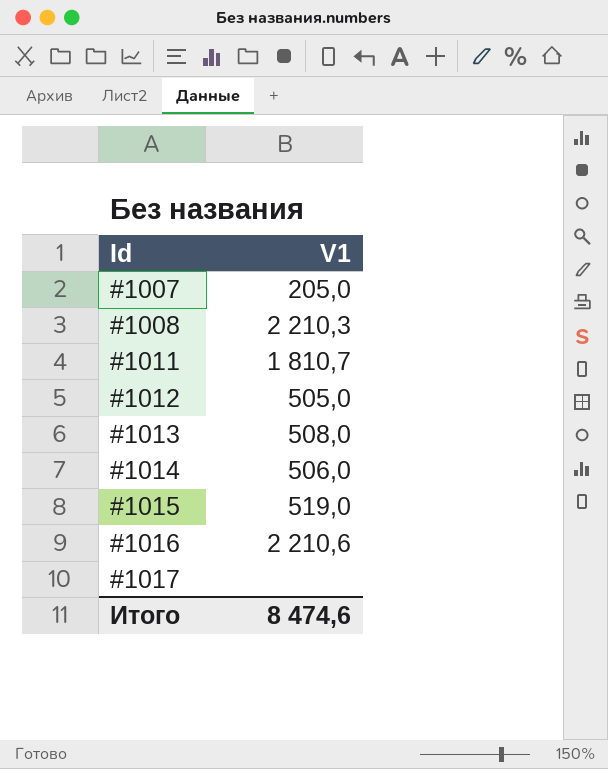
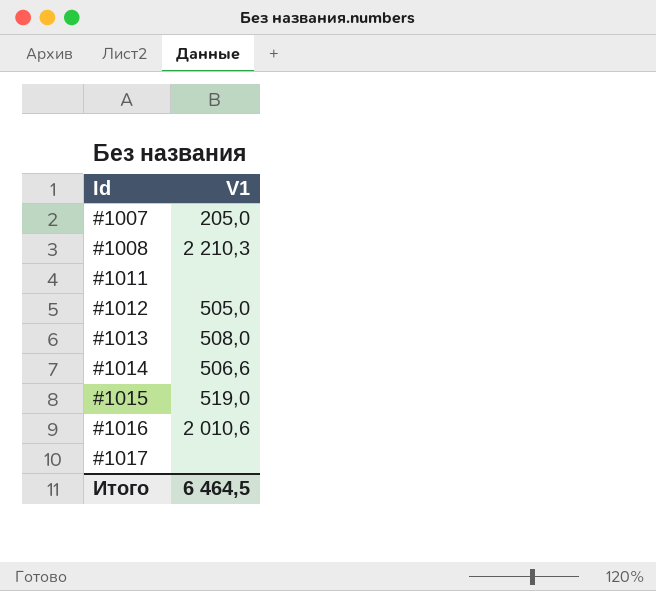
#1011 | V1: 1 810,7 -> none
#1014 | V1: 506,0 -> 506,6
#1016 | V1: 2 210,6 -> 2 010,6
Итого | V1: 8 474,6 -> 6 464,5

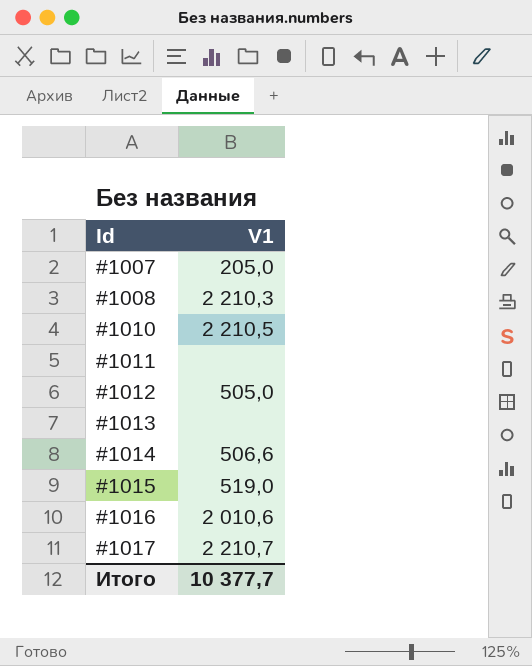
row #1010: none -> 2 210,5
#1013 | V1: 508,0 -> none
#1017 | V1: none -> 2 210,7
Итого | V1: 6 464,5 -> 10 377,7

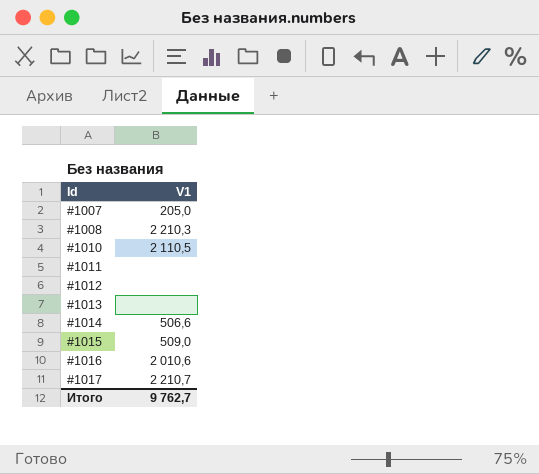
#1010 | V1: 2 210,5 -> 2 110,5
#1012 | V1: 505,0 -> none
#1015 | V1: 519,0 -> 509,0
Итого | V1: 10 377,7 -> 9 762,7

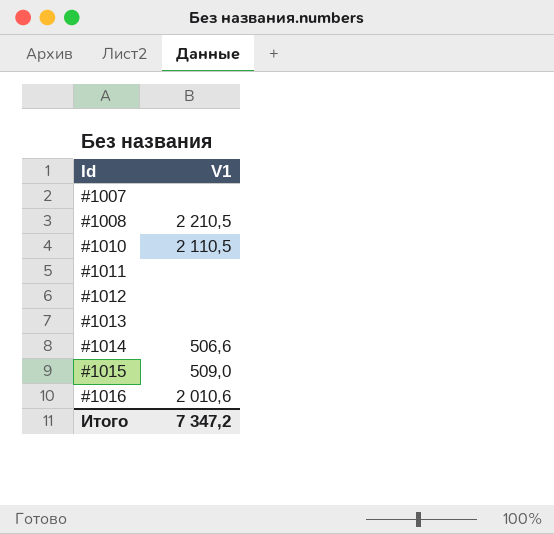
row #1017: 2 210,7 -> none
#1007 | V1: 205,0 -> none
#1008 | V1: 2 210,3 -> 2 210,5
Итого | V1: 9 762,7 -> 7 347,2

